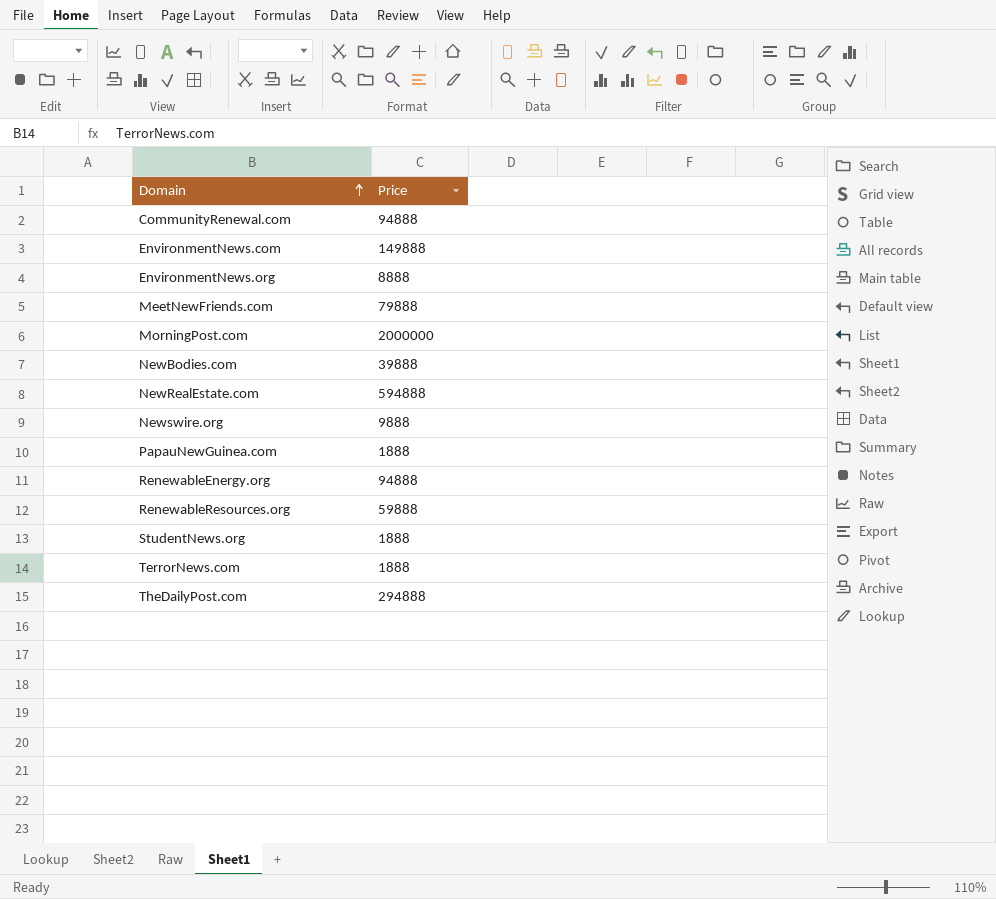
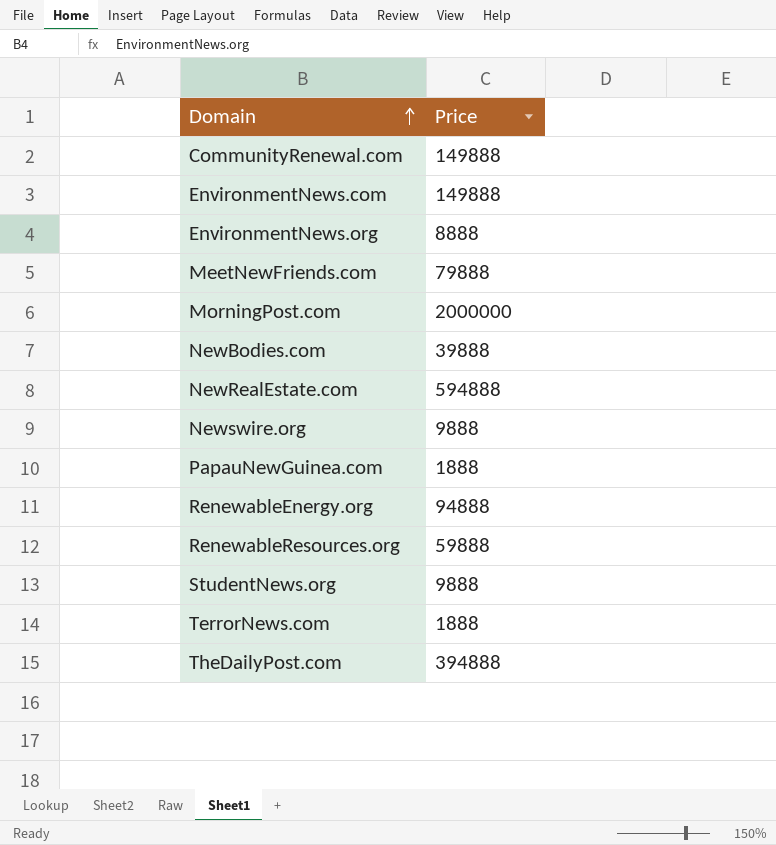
CommunityRenewal.com | Price: 94888 -> 149888
StudentNews.org | Price: 1888 -> 9888
TheDailyPost.com | Price: 294888 -> 394888

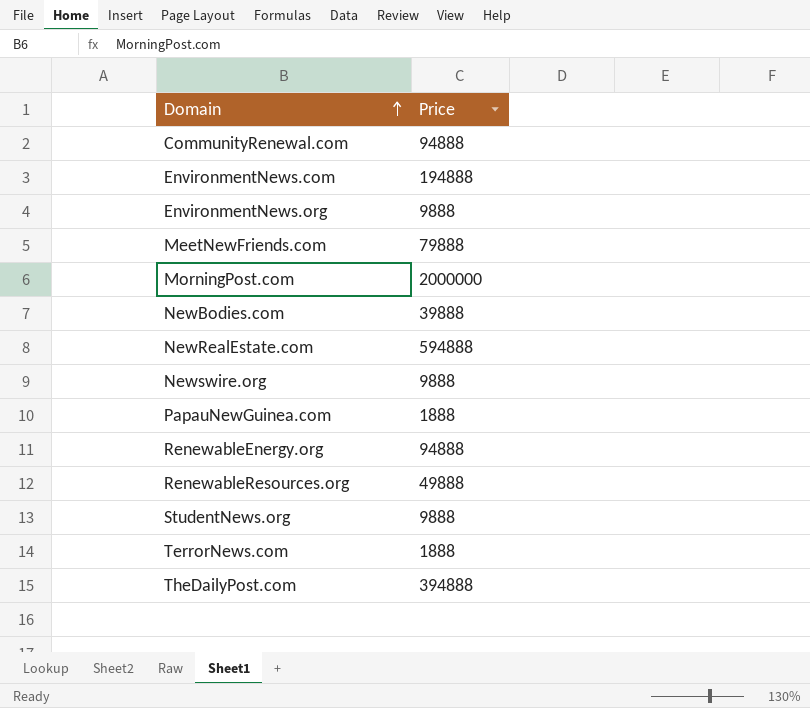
CommunityRenewal.com | Price: 149888 -> 94888
EnvironmentNews.com | Price: 149888 -> 194888
EnvironmentNews.org | Price: 8888 -> 9888
RenewableResources.org | Price: 59888 -> 49888

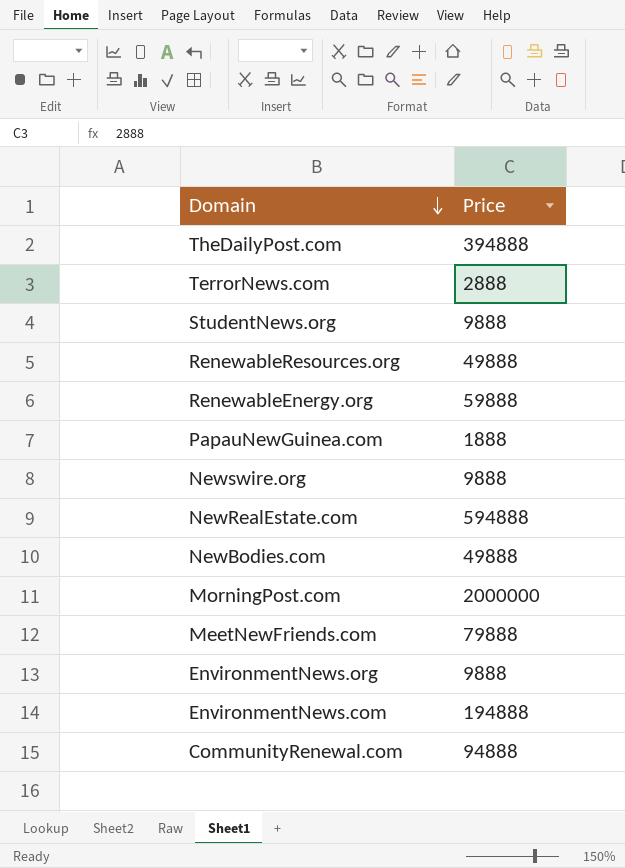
row order: Domain ascending -> Domain descending
TerrorNews.com | Price: 1888 -> 2888
RenewableEnergy.org | Price: 94888 -> 59888
NewBodies.com | Price: 39888 -> 49888

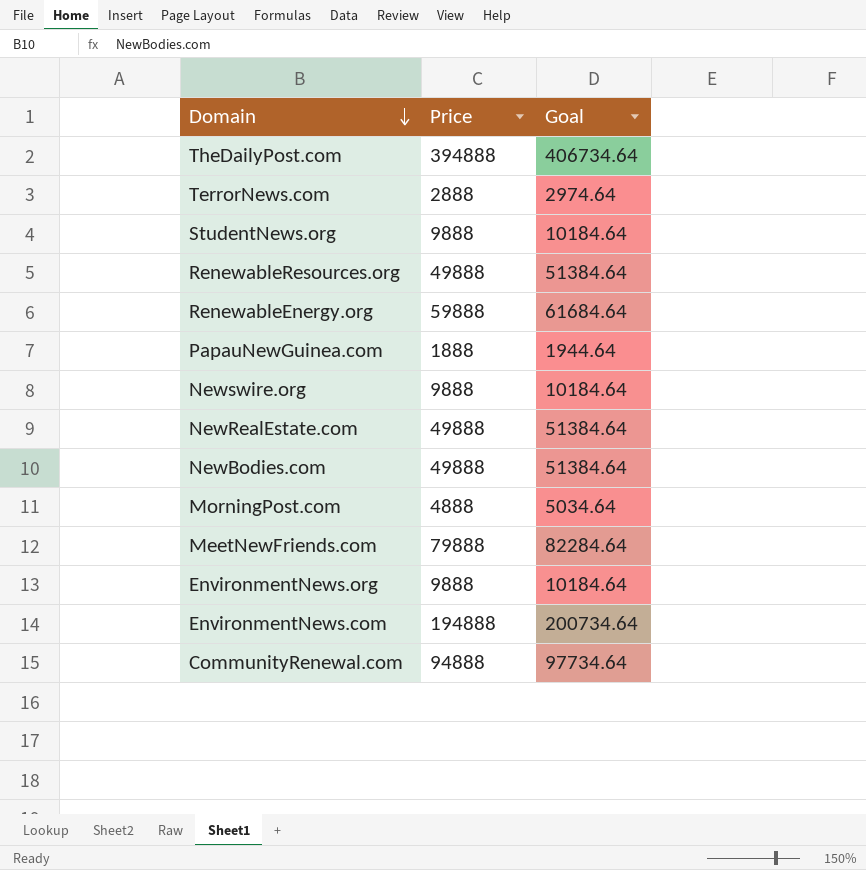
column Goal | formula: none -> [Price] * 1.03
NewRealEstate.com | Price: 594888 -> 49888
MorningPost.com | Price: 2000000 -> 4888

